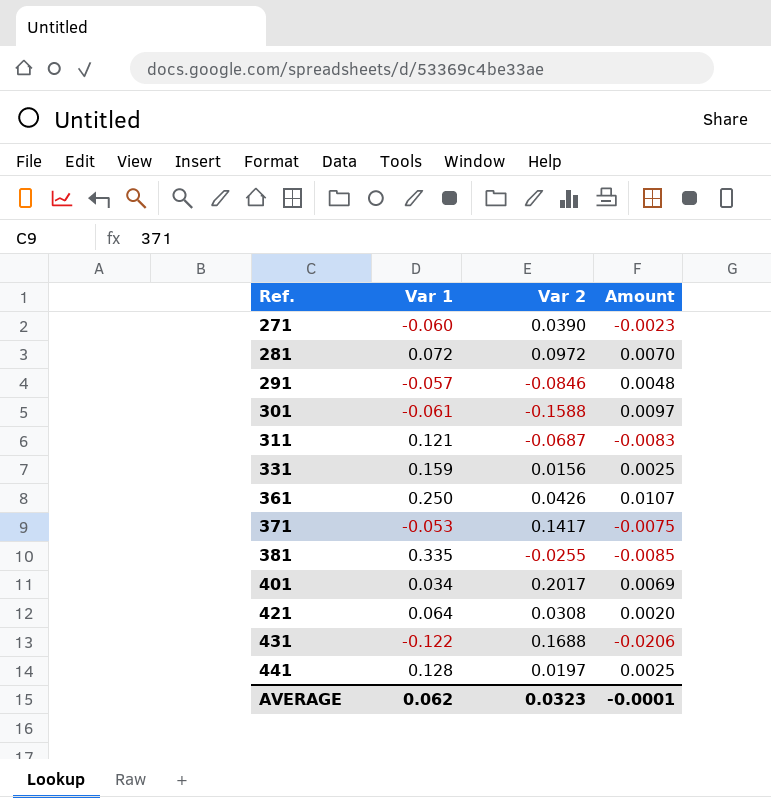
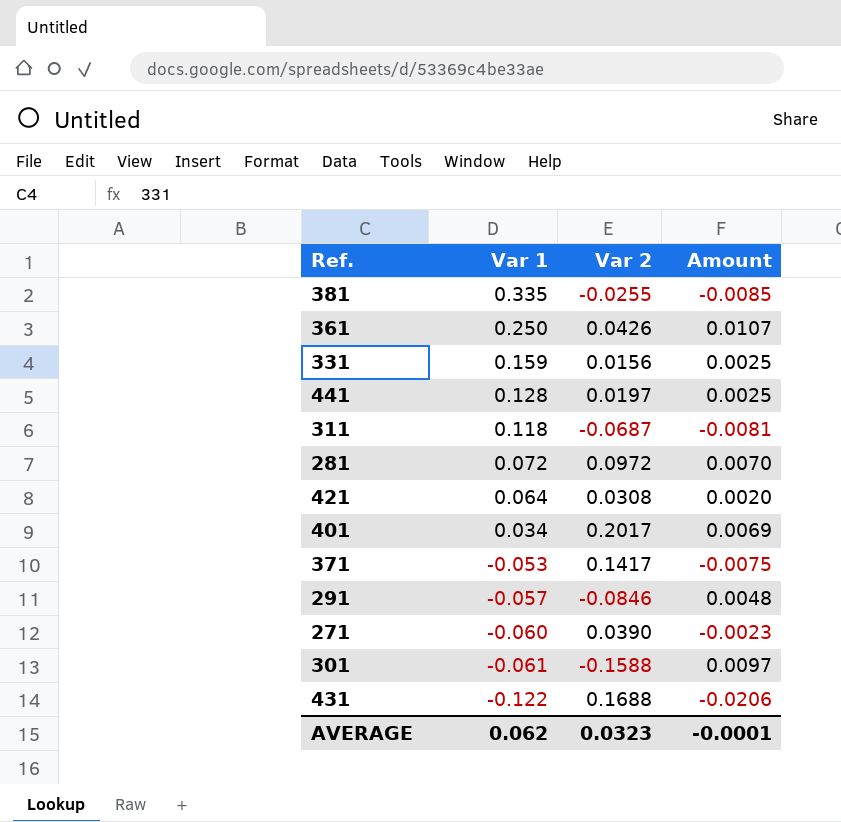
row order: Ref. ascending -> Var 1 descending
311 | Var 1: 0.121 -> 0.118
311 | Amount: -0.0083 -> -0.0081

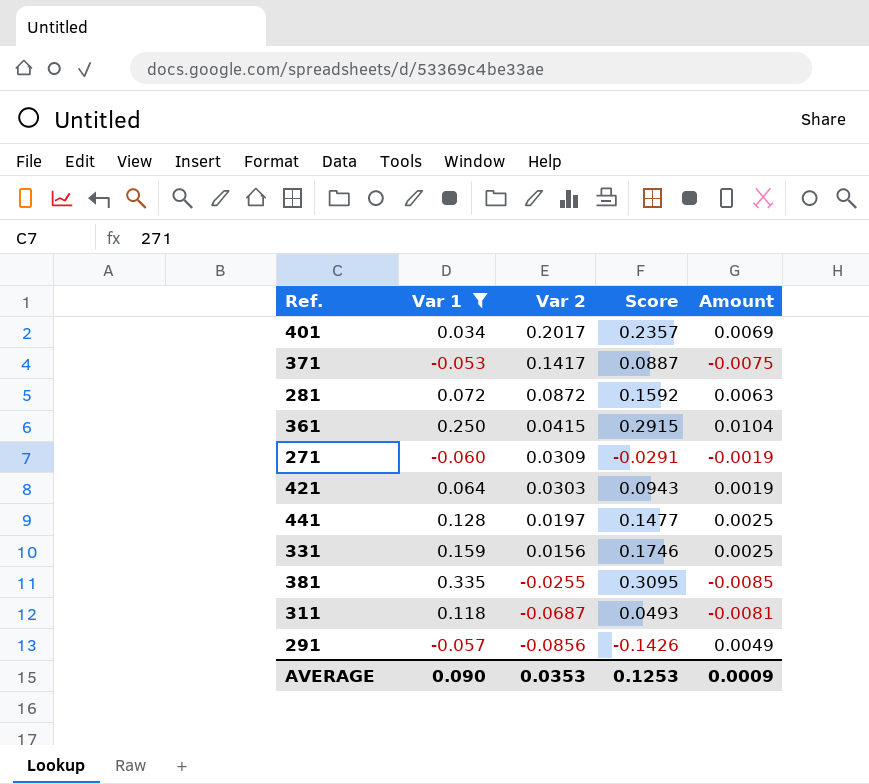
filter: none -> Var 1 >= -0.060
row order: Var 1 descending -> Var 2 descending
column Score | formula: none -> [Var 1] + [Var 2]
281 | Var 2: 0.0972 -> 0.0872
281 | Amount: 0.0070 -> 0.0063
361 | Var 2: 0.0426 -> 0.0415
361 | Amount: 0.0107 -> 0.0104
271 | Var 2: 0.0390 -> 0.0309
271 | Amount: -0.0023 -> -0.0019
421 | Var 2: 0.0308 -> 0.0303
421 | Amount: 0.0020 -> 0.0019
291 | Var 2: -0.0846 -> -0.0856
291 | Amount: 0.0048 -> 0.0049
AVERAGE | Var 1: 0.062 -> 0.090
AVERAGE | Var 2: 0.0323 -> 0.0353
AVERAGE | Amount: -0.0001 -> 0.0009

